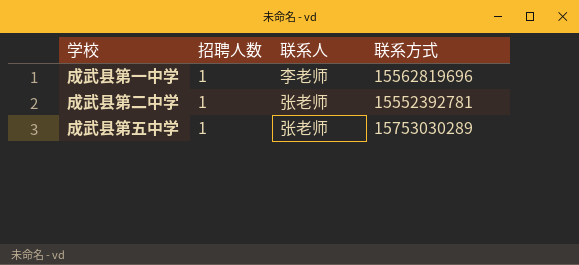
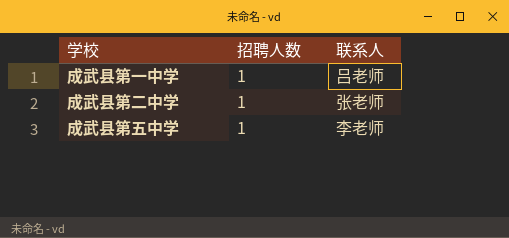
column 联系方式 | position: 4 -> none
成武县第一中学 | 联系人: 李老师 -> 吕老师
成武县第五中学 | 联系人: 张老师 -> 李老师

